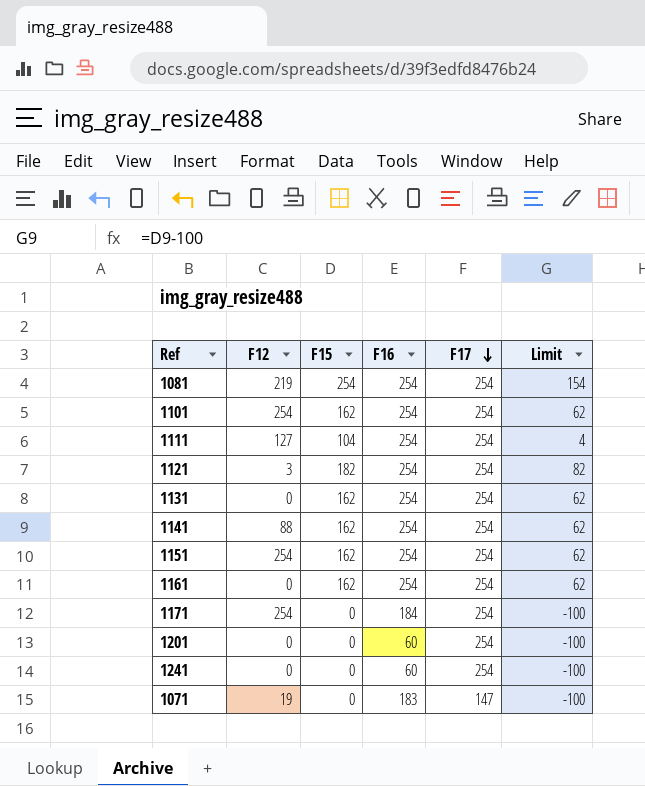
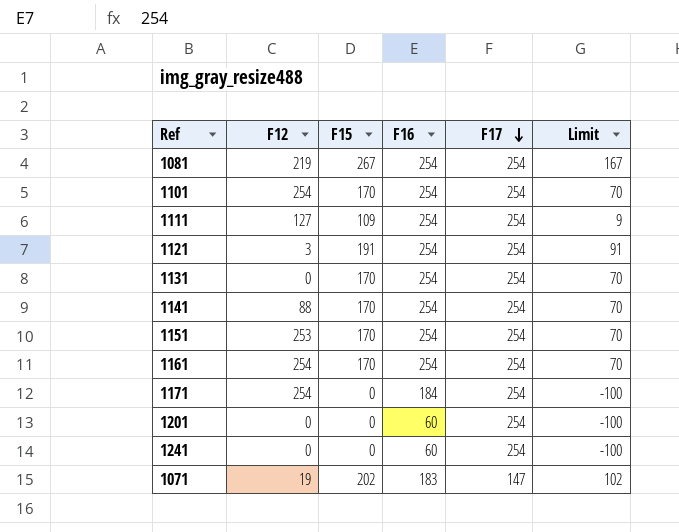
1081 | F15: 254 -> 267
1081 | Limit: 154 -> 167
1101 | F15: 162 -> 170
1101 | Limit: 62 -> 70
1111 | F15: 104 -> 109
1111 | Limit: 4 -> 9
1121 | F15: 182 -> 191
1121 | Limit: 82 -> 91
1131 | F15: 162 -> 170
1131 | Limit: 62 -> 70
1141 | F15: 162 -> 170
1141 | Limit: 62 -> 70
1151 | F12: 254 -> 253
1151 | F15: 162 -> 170
1151 | Limit: 62 -> 70
1161 | F12: 0 -> 254
1161 | F15: 162 -> 170
1161 | Limit: 62 -> 70
1071 | F15: 0 -> 202
1071 | Limit: -100 -> 102

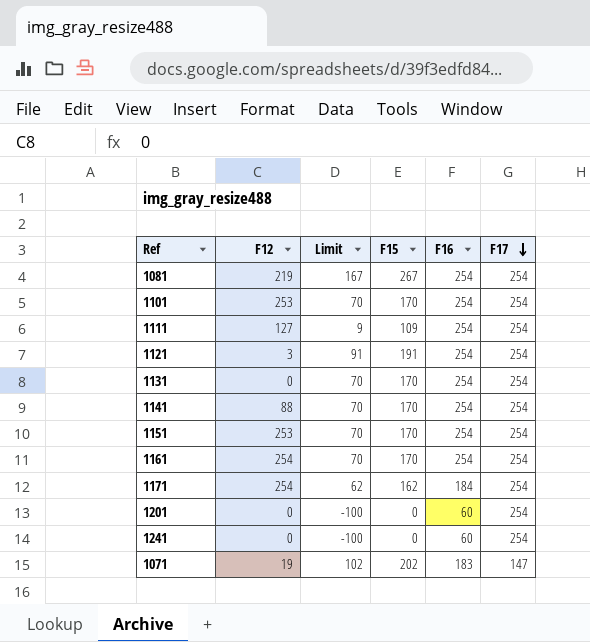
column Limit | position: 6 -> 3
1101 | F12: 254 -> 253
1171 | Limit: -100 -> 62
1171 | F15: 0 -> 162

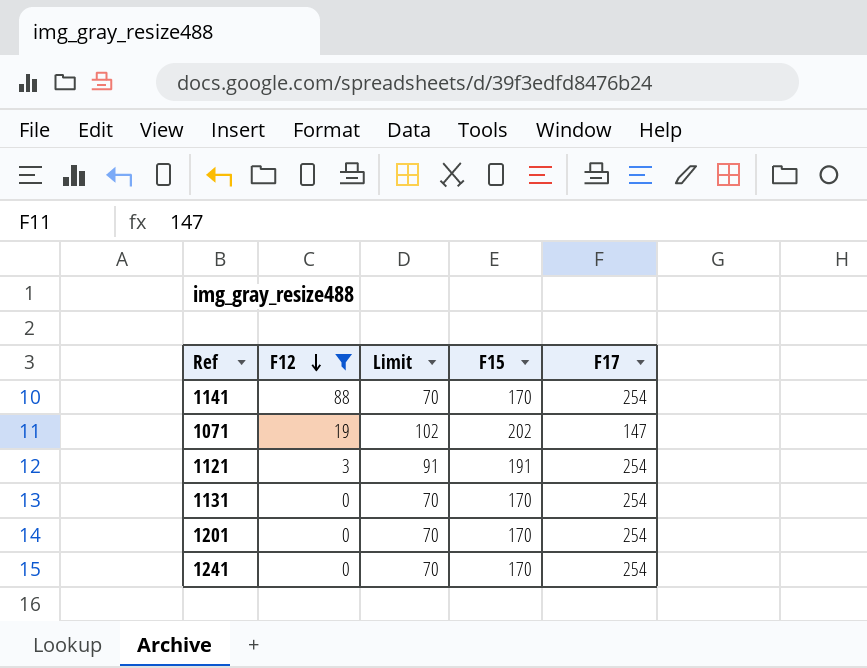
filter: none -> F12 <= 88
row order: F17 descending -> F12 descending
column F16 | position: 5 -> none
1201 | Limit: -100 -> 70
1201 | F15: 0 -> 170
1241 | Limit: -100 -> 70
1241 | F15: 0 -> 170

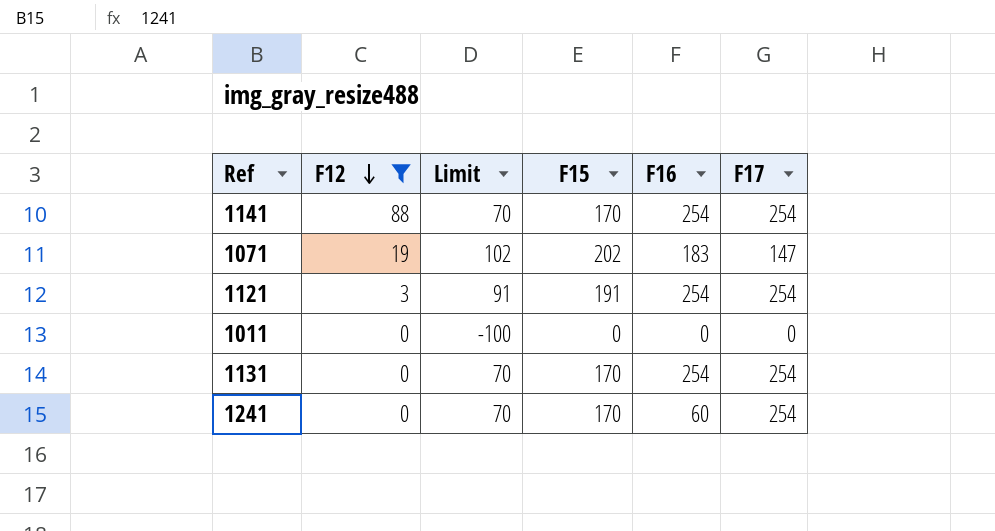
column F16 | position: none -> 5
row 1201: 0 | 70 | 170 | 254 -> none
row 1011: none -> 0 | -100 | 0 | 0 | 0

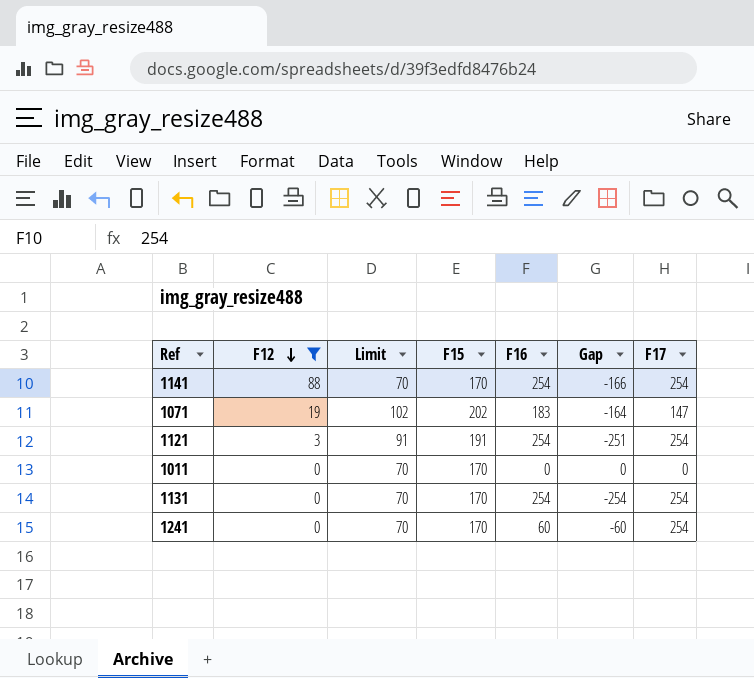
column Gap | formula: none -> [F12] - [F16]
1011 | Limit: -100 -> 70
1011 | F15: 0 -> 170

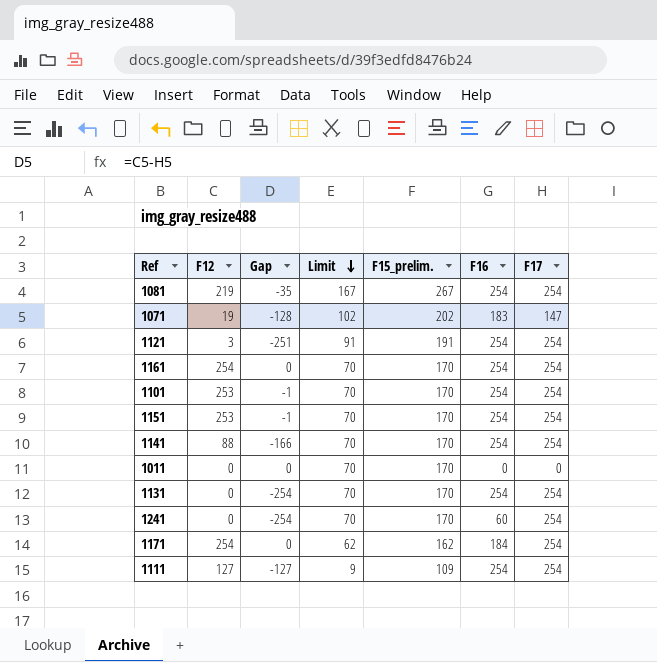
filter: F12 <= 88 -> none
row order: F12 descending -> Limit descending
column Gap | formula: [F12] - [F16] -> [F12] - [F17]
column Gap | position: 6 -> 3
column name: F15 -> F15_prelim.

